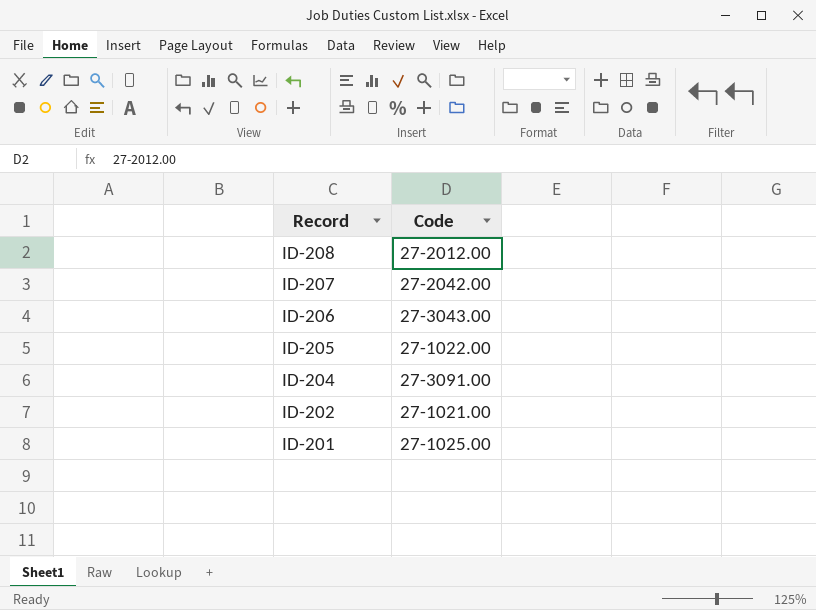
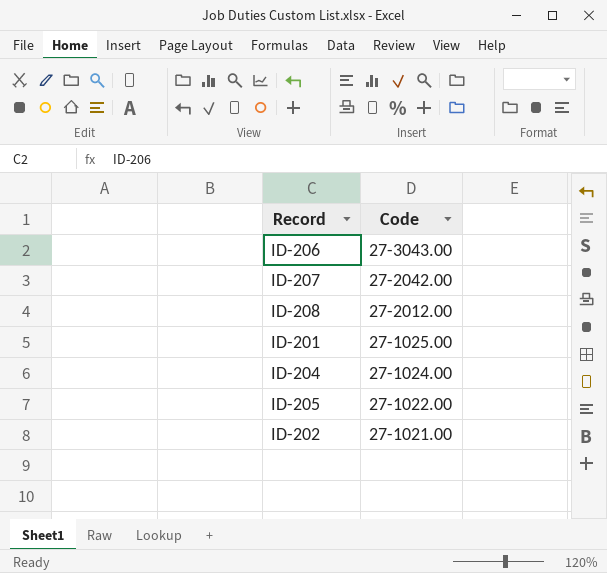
row order: Record descending -> Code descending
ID-204 | Code: 27-3091.00 -> 27-1024.00

